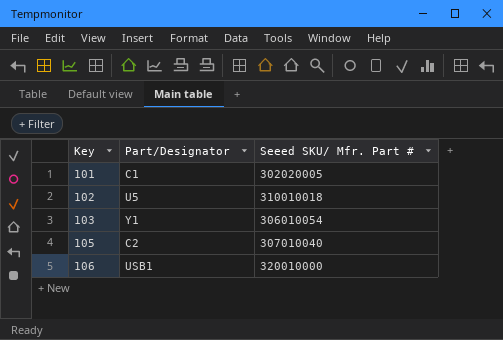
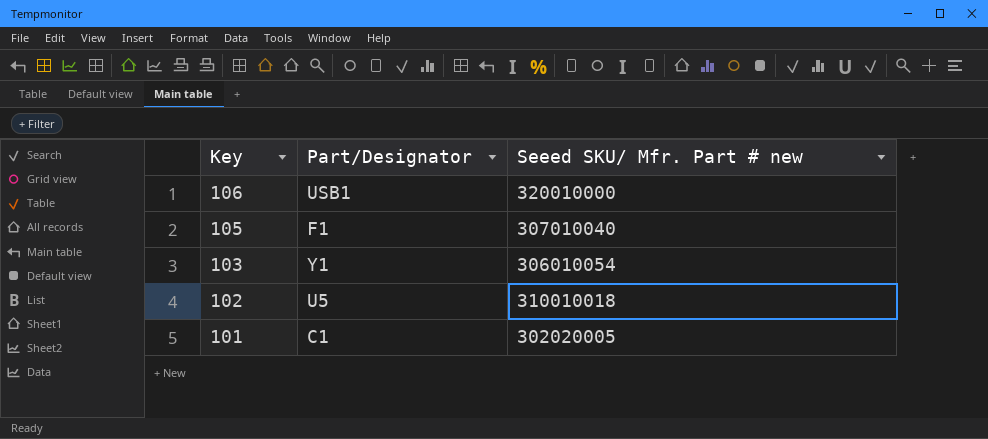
row order: Key ascending -> Key descending
column name: Seeed SKU/ Mfr. Part # -> Seeed SKU/ Mfr. Part # new
105 | Part/Designator: C2 -> F1

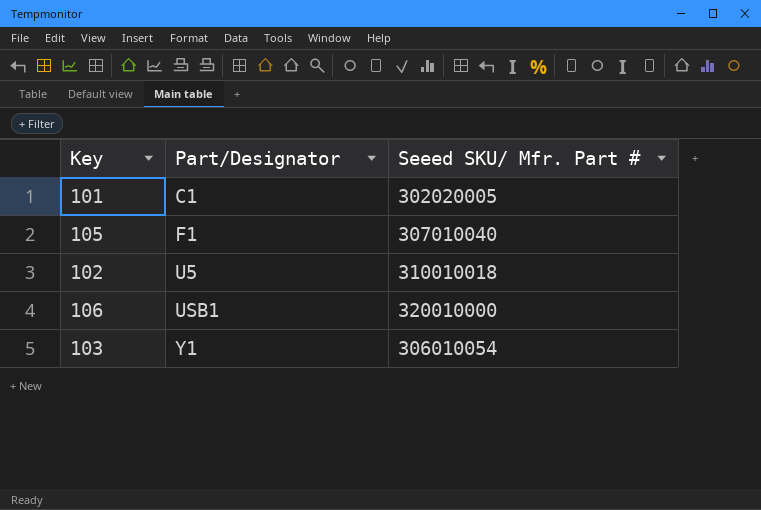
row order: Key descending -> Part/Designator ascending
column name: Seeed SKU/ Mfr. Part # new -> Seeed SKU/ Mfr. Part #

